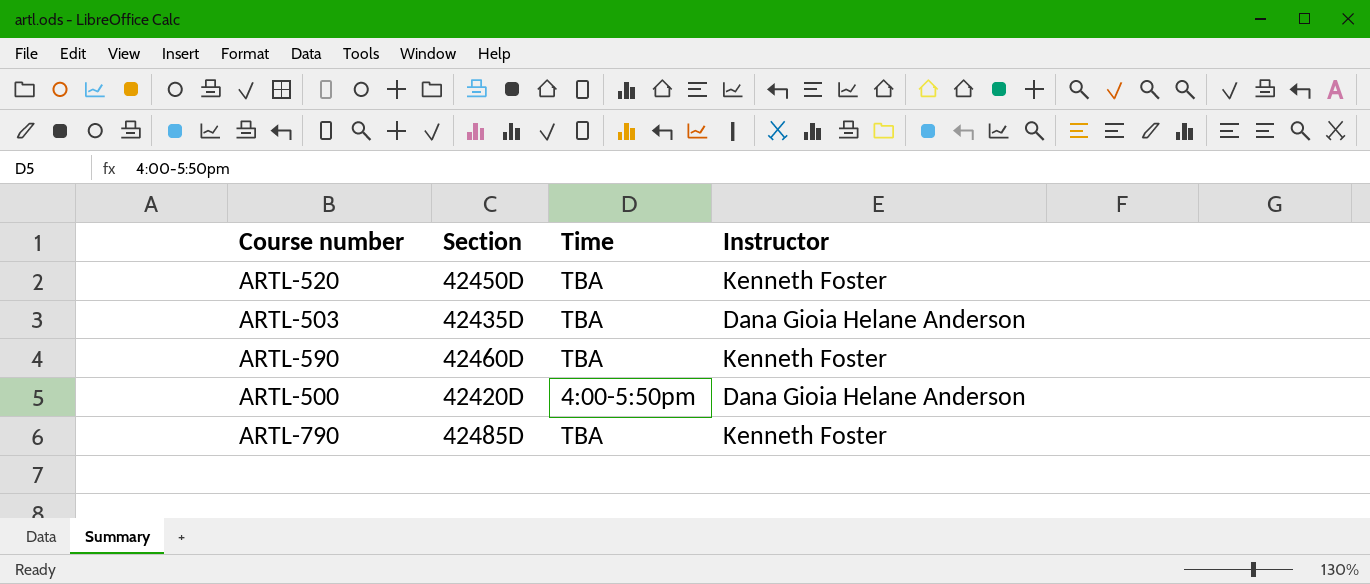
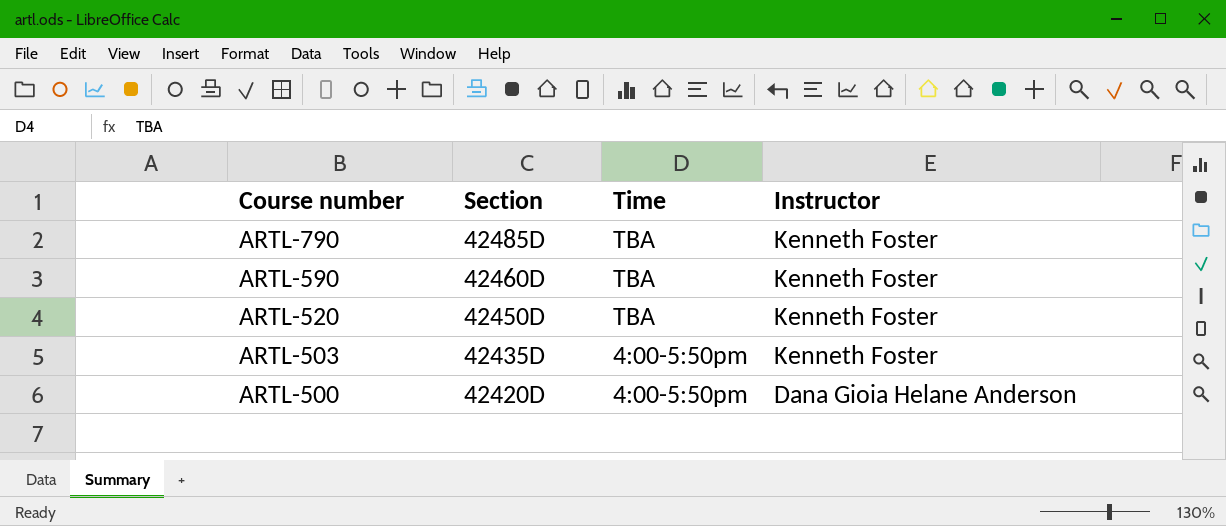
row order: none -> Course number descending
ARTL-503 | Time: TBA -> 4:00-5:50pm
ARTL-503 | Instructor: Dana Gioia Helane Anderson -> Kenneth Foster

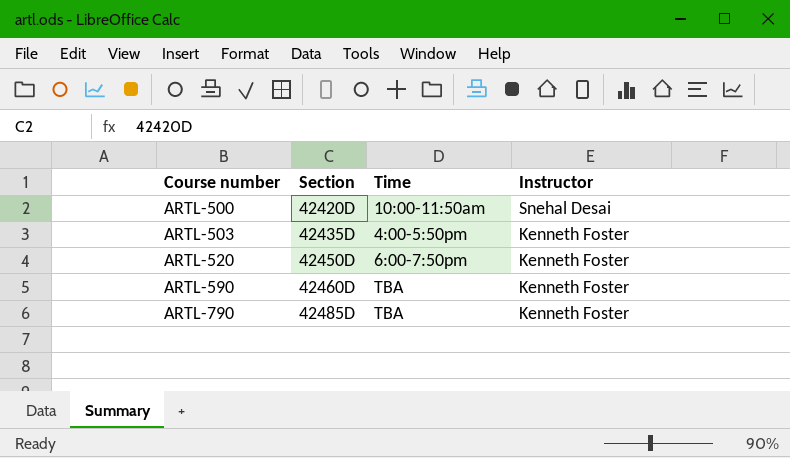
row order: Course number descending -> Course number ascending
ARTL-500 | Time: 4:00-5:50pm -> 10:00-11:50am
ARTL-500 | Instructor: Dana Gioia Helane Anderson -> Snehal Desai
ARTL-520 | Time: TBA -> 6:00-7:50pm

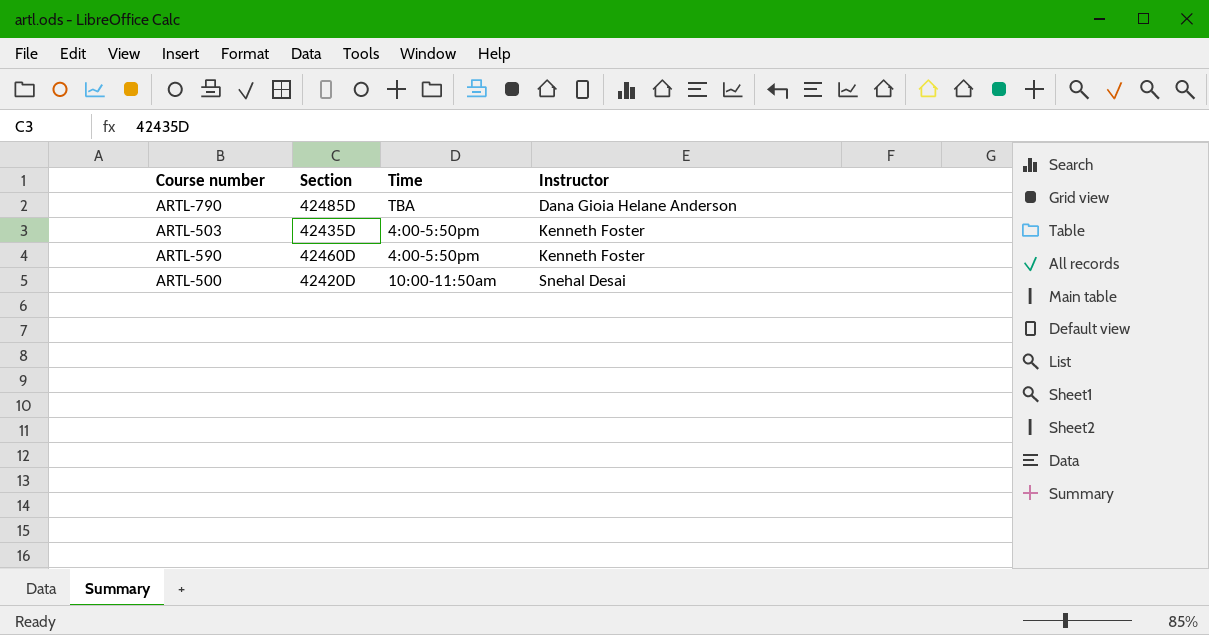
row order: Course number ascending -> Instructor ascending
row ARTL-520: 42450D | 6:00-7:50pm | Kenneth Foster -> none
ARTL-790 | Instructor: Kenneth Foster -> Dana Gioia Helane Anderson
ARTL-590 | Time: TBA -> 4:00-5:50pm

